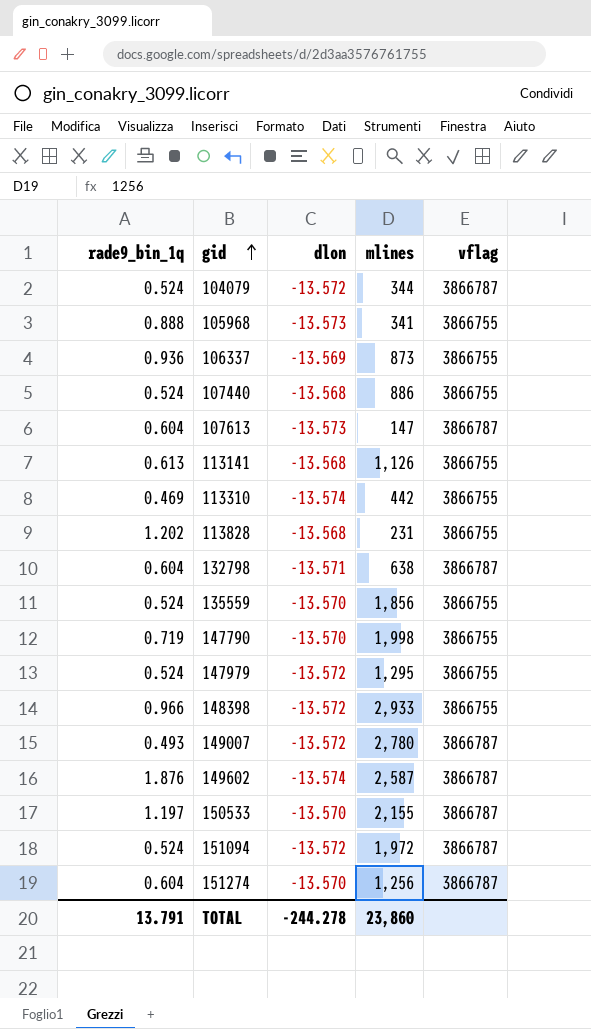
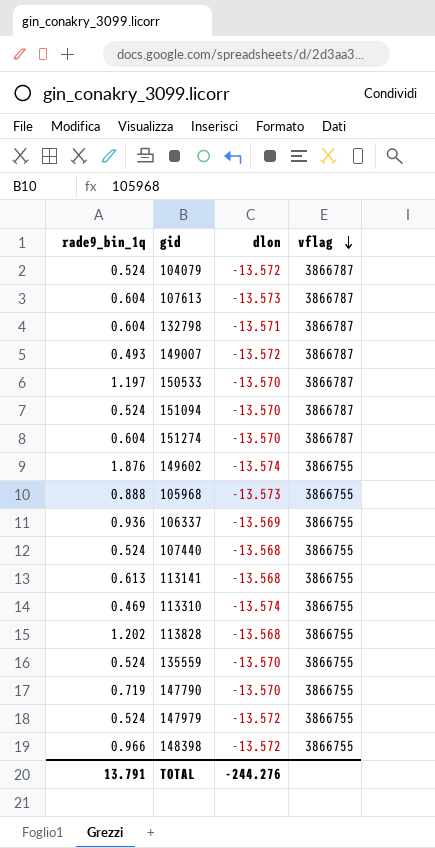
row order: gid ascending -> vflag descending
column mlines | position: 4 -> none
151094 | dlon: -13.572 -> -13.570
149602 | vflag: 3866787 -> 3866755
TOTAL | dlon: -244.278 -> -244.276

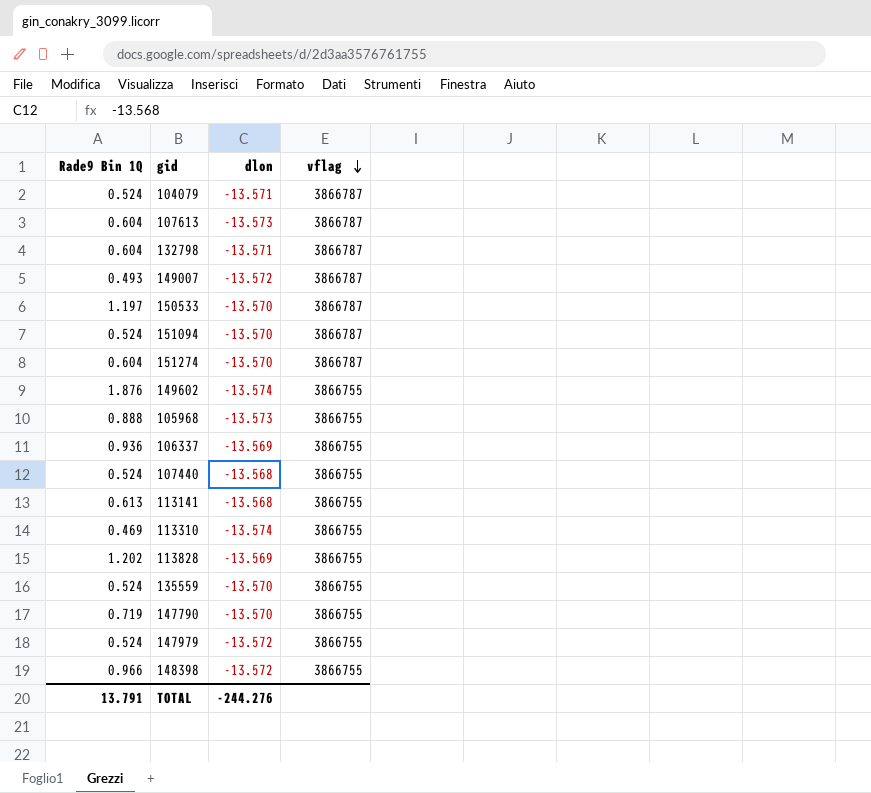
column name: rade9_bin_1q -> Rade9 Bin 1Q
104079 | dlon: -13.572 -> -13.571
113828 | dlon: -13.568 -> -13.569

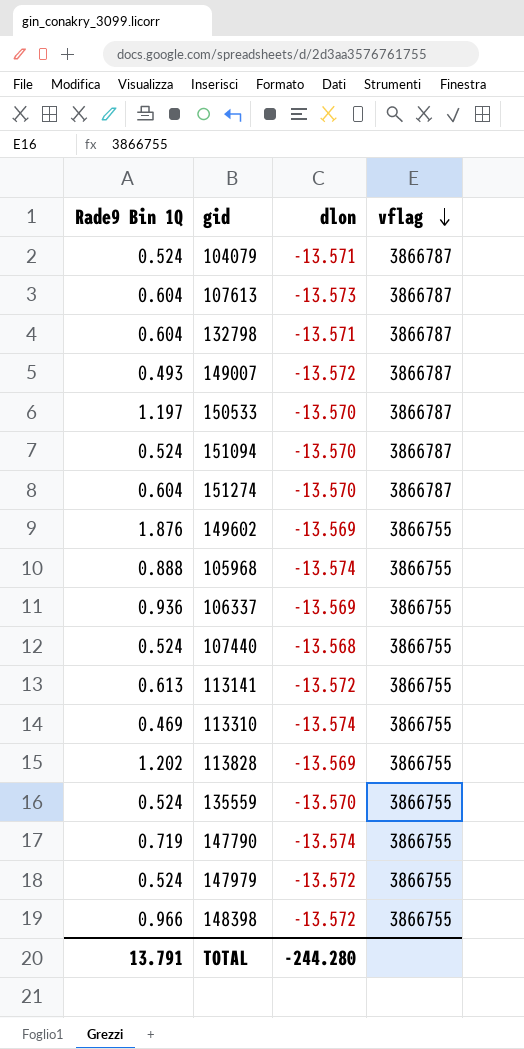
149602 | dlon: -13.574 -> -13.569
105968 | dlon: -13.573 -> -13.574
113141 | dlon: -13.568 -> -13.572
147790 | dlon: -13.570 -> -13.574
TOTAL | dlon: -244.276 -> -244.280

